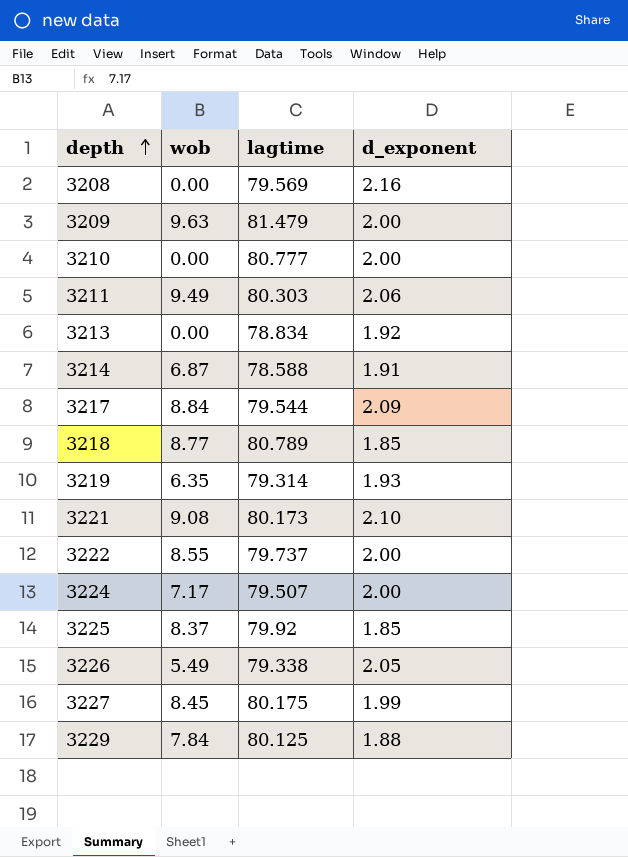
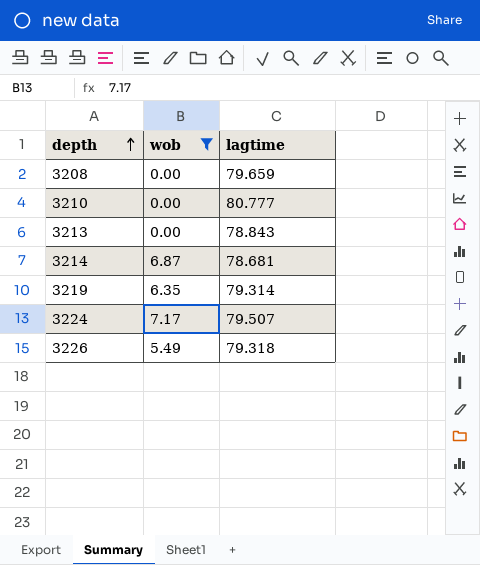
filter: none -> wob <= 7.17
column d_exponent | position: 4 -> none
3208 | lagtime: 79.569 -> 79.659
3213 | lagtime: 78.834 -> 78.843
3214 | lagtime: 78.588 -> 78.681
3226 | lagtime: 79.338 -> 79.318

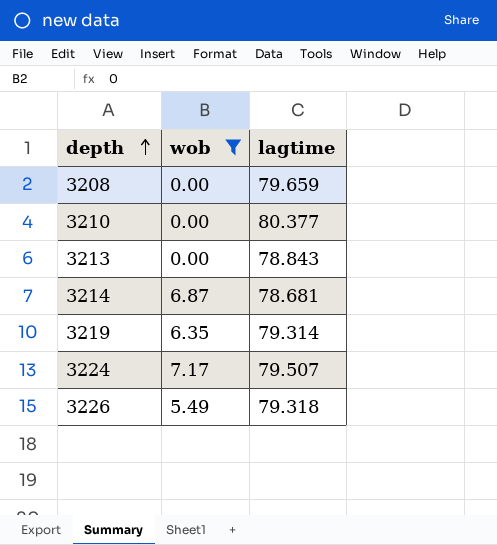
3210 | lagtime: 80.777 -> 80.377

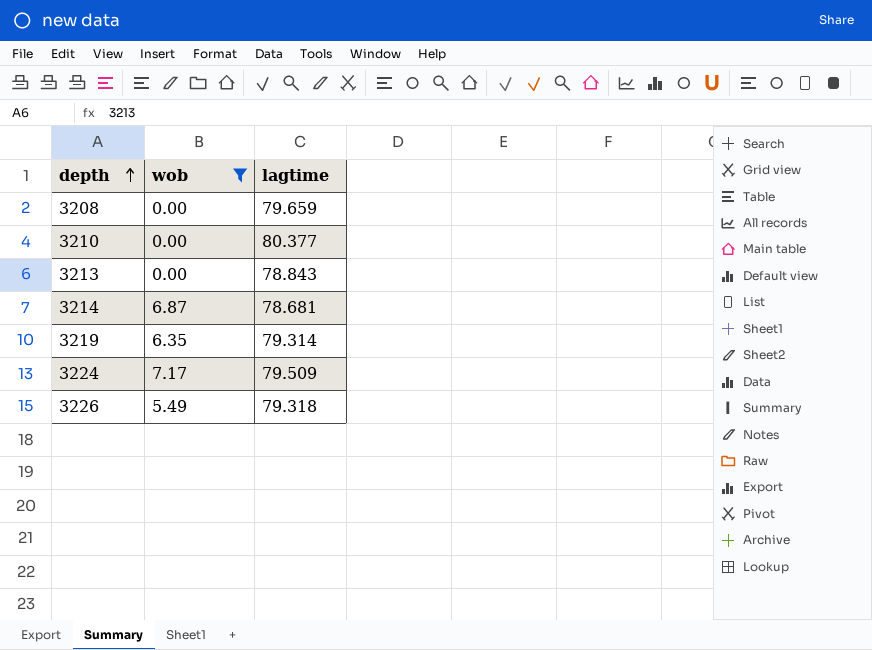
3224 | lagtime: 79.507 -> 79.509

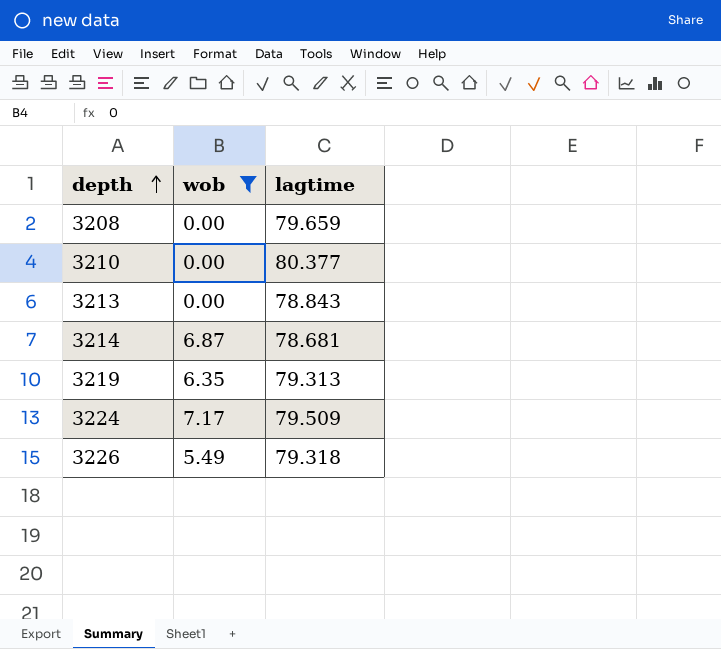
3219 | lagtime: 79.314 -> 79.313

